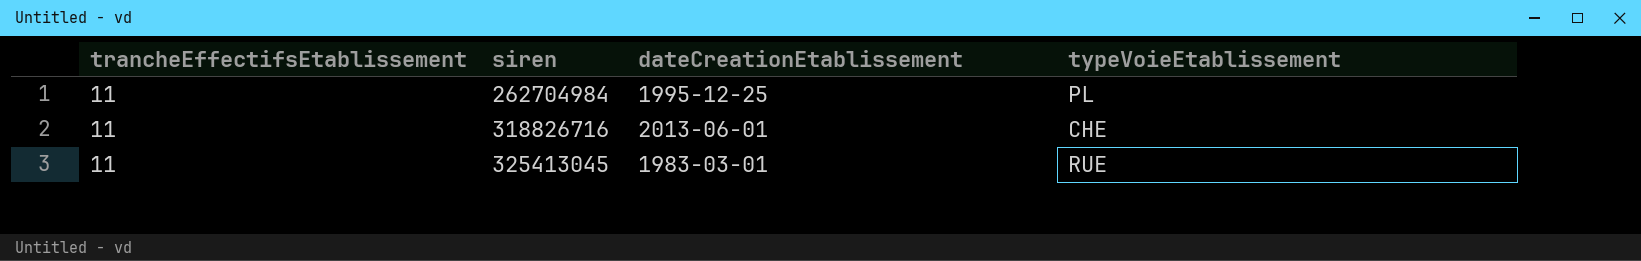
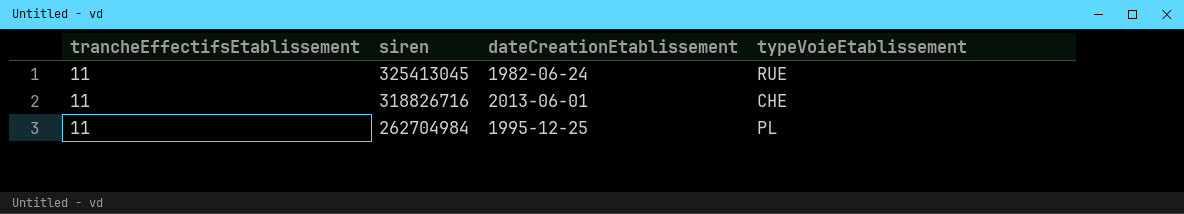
row order: siren ascending -> siren descending
325413045 | dateCreationEtablissement: 1983-03-01 -> 1982-06-24

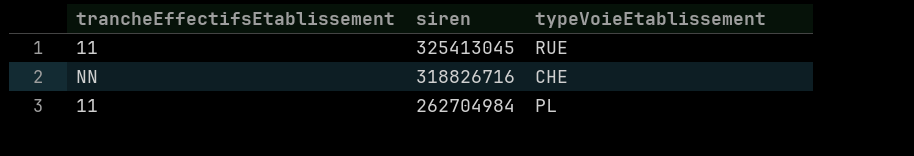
column dateCreationEtablissement | position: 3 -> none
318826716 | trancheEffectifsEtablissement: 11 -> NN

